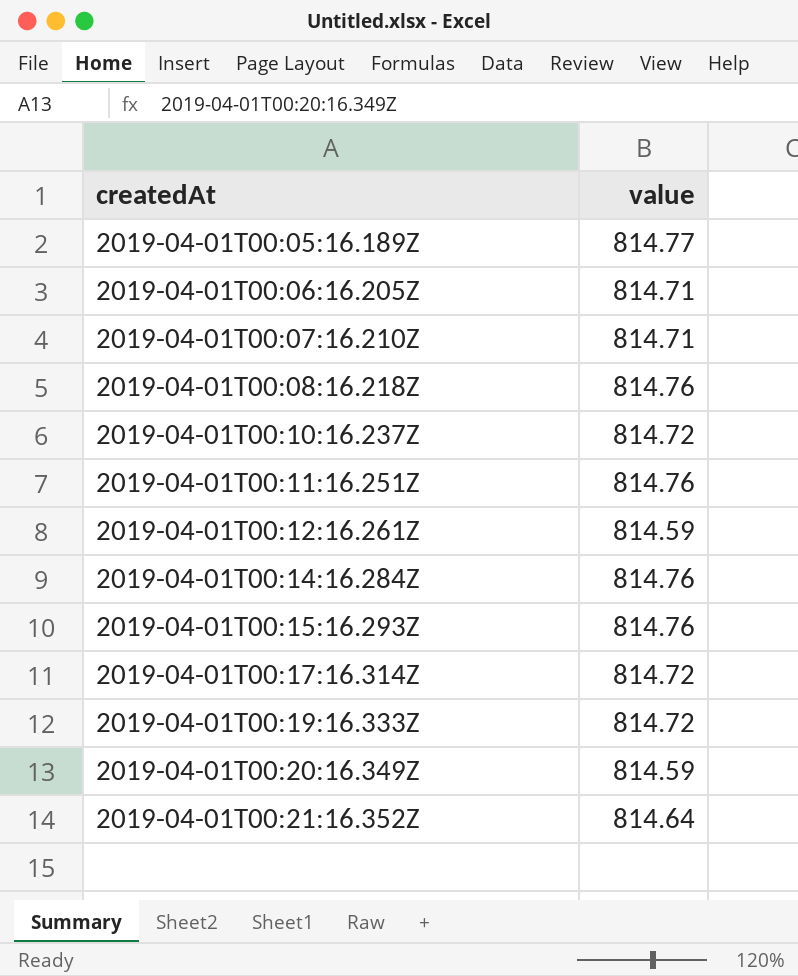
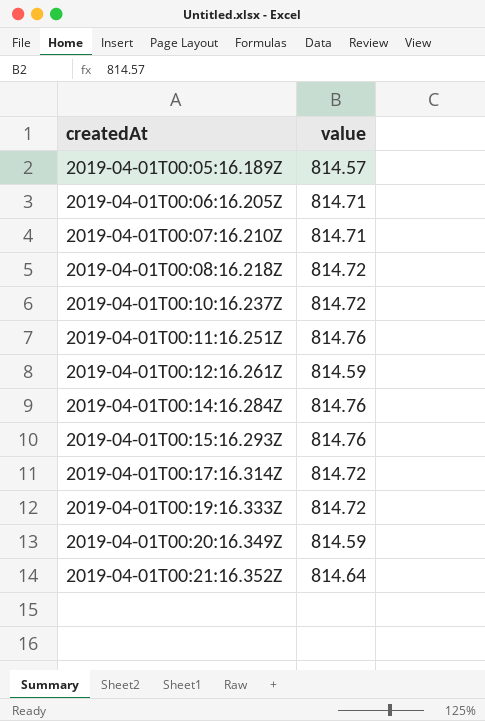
2019-04-01T00:05:16.189Z | value: 814.77 -> 814.57
2019-04-01T00:08:16.218Z | value: 814.76 -> 814.72

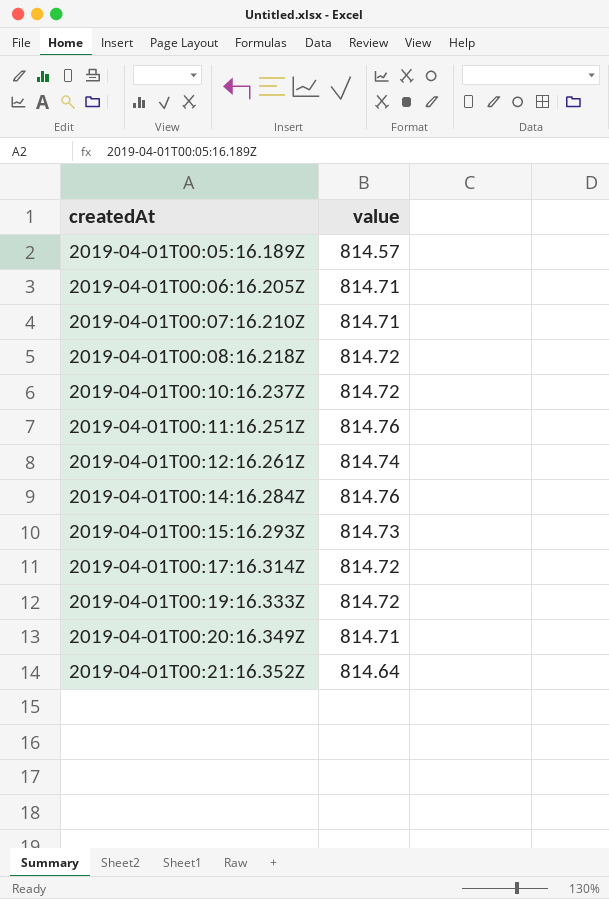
2019-04-01T00:12:16.261Z | value: 814.59 -> 814.74
2019-04-01T00:15:16.293Z | value: 814.76 -> 814.73
2019-04-01T00:20:16.349Z | value: 814.59 -> 814.71

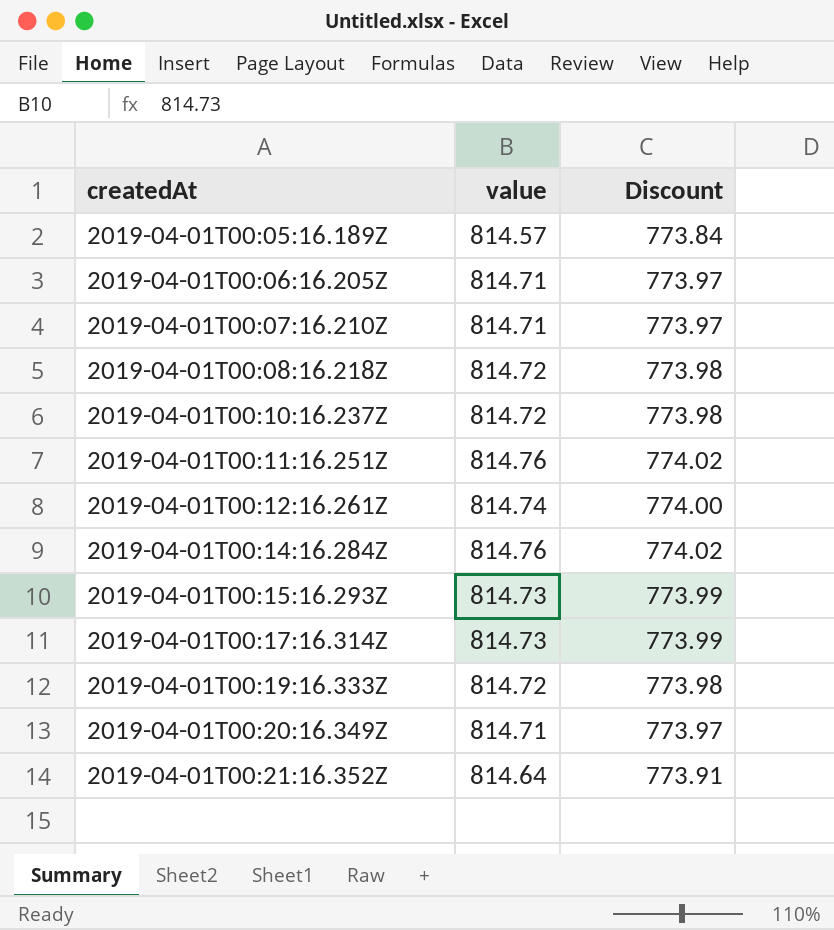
column Discount | formula: none -> [value] * 0.95
2019-04-01T00:17:16.314Z | value: 814.72 -> 814.73

